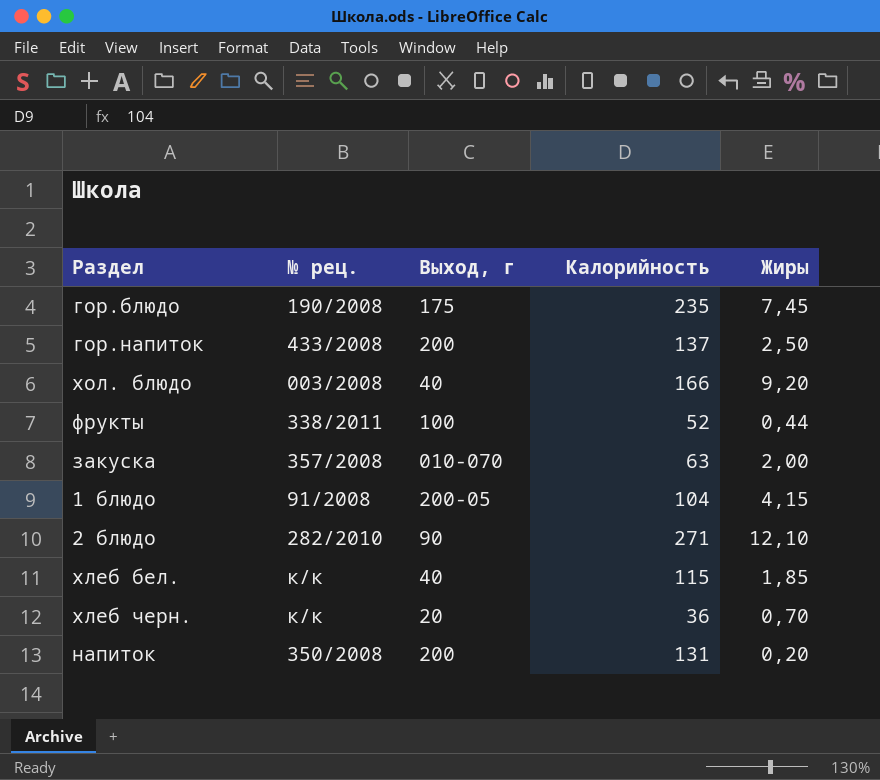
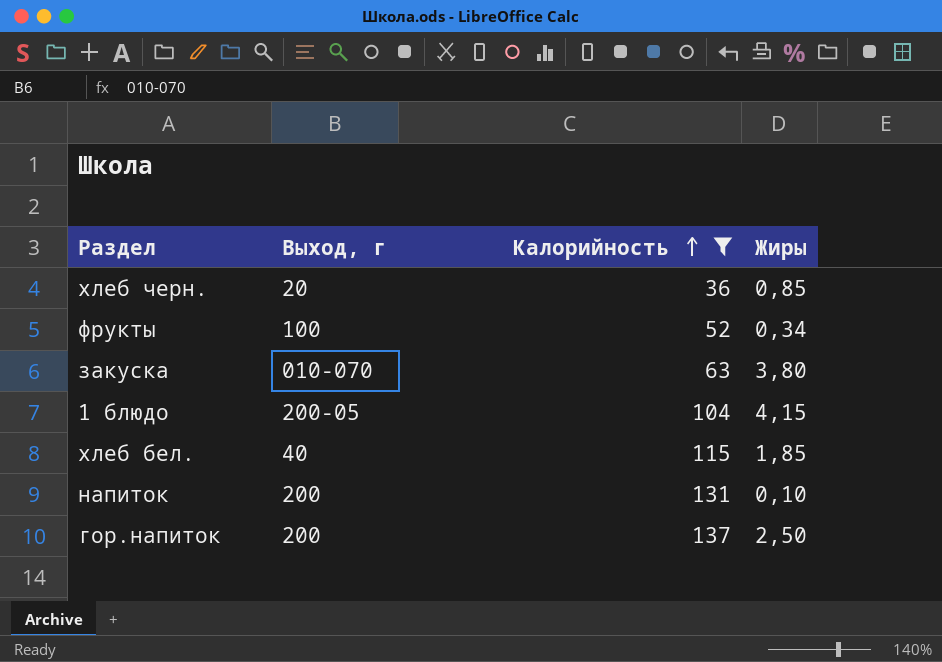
filter: none -> Калорийность <= 137
row order: none -> Калорийность ascending
column № рец. | position: 2 -> none
хлеб черн. | Жиры: 0,70 -> 0,85
фрукты | Жиры: 0,44 -> 0,34
закуска | Жиры: 2,00 -> 3,80
напиток | Жиры: 0,20 -> 0,10

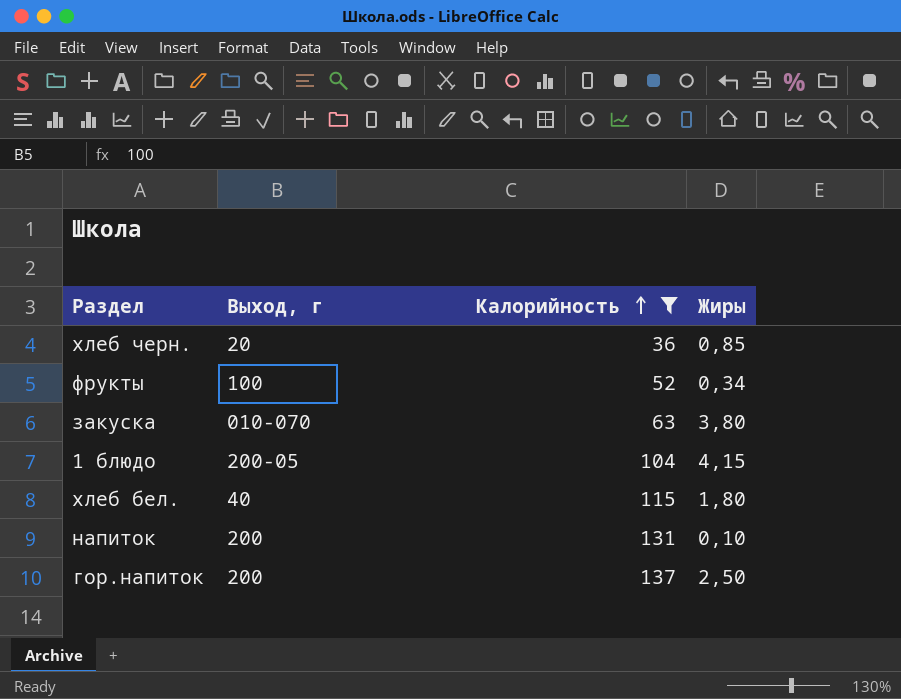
хлеб бел. | Жиры: 1,85 -> 1,80

